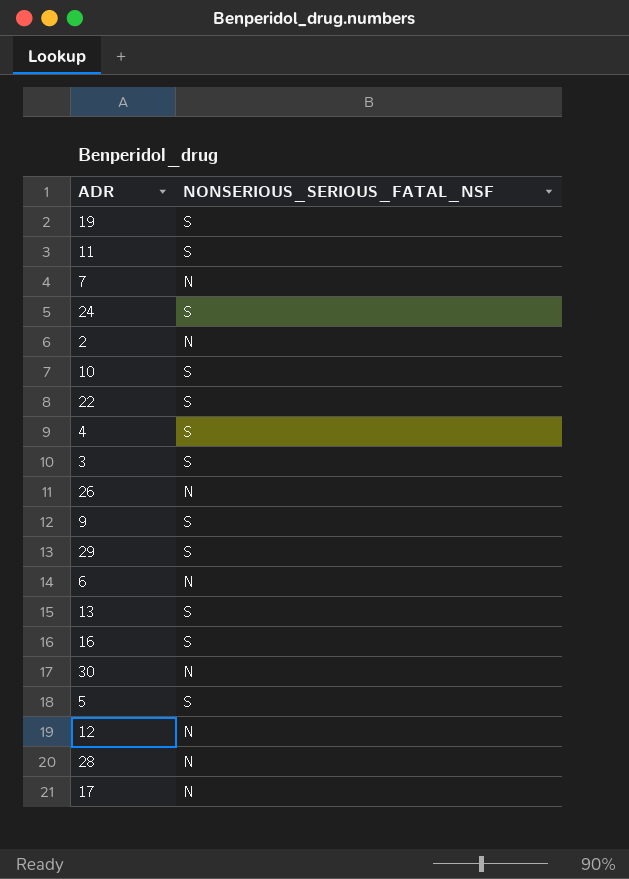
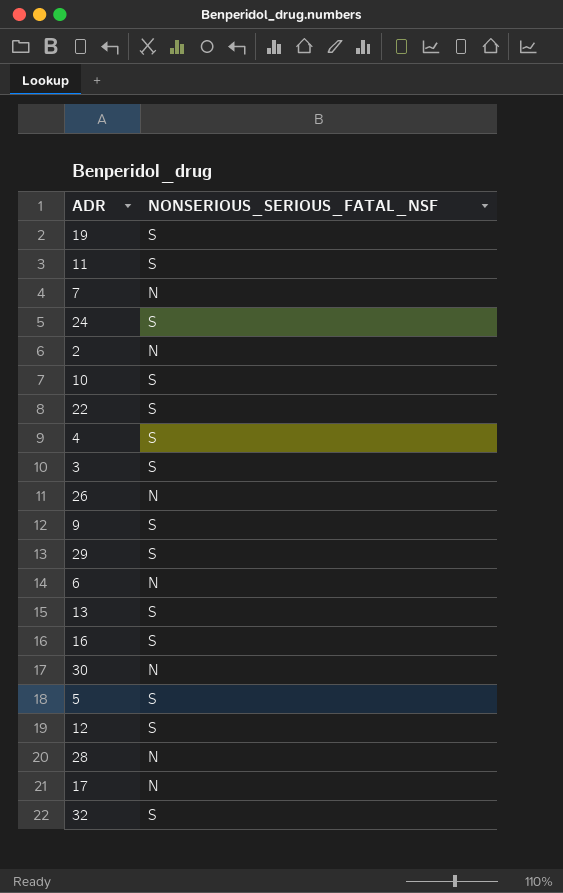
12 | NONSERIOUS_SERIOUS_FATAL_NSF: N -> S
row 32: none -> S

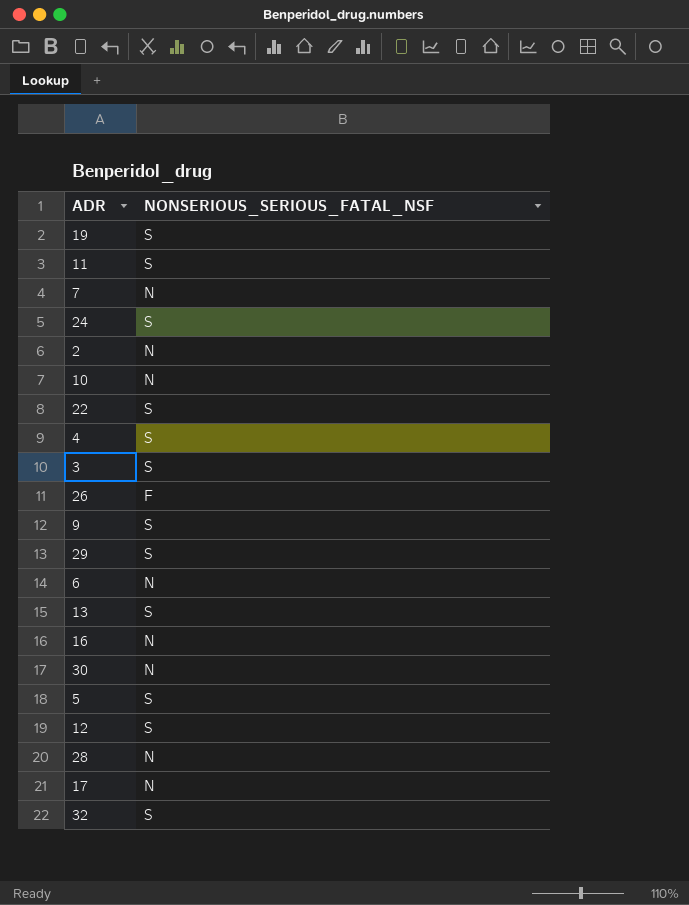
10 | NONSERIOUS_SERIOUS_FATAL_NSF: S -> N
26 | NONSERIOUS_SERIOUS_FATAL_NSF: N -> F
16 | NONSERIOUS_SERIOUS_FATAL_NSF: S -> N

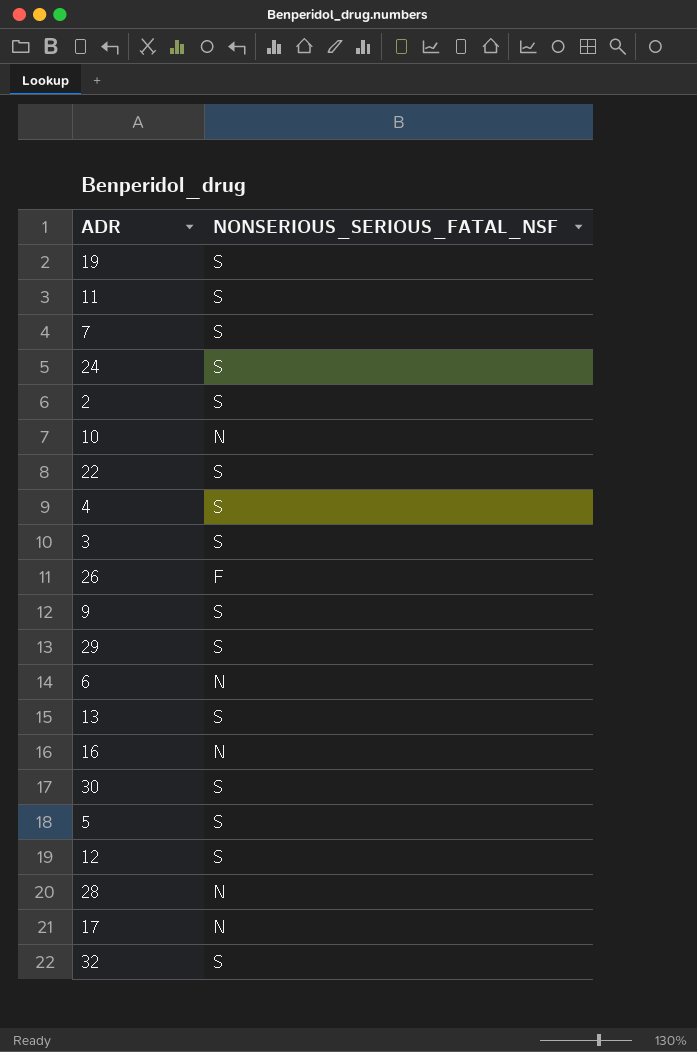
7 | NONSERIOUS_SERIOUS_FATAL_NSF: N -> S
2 | NONSERIOUS_SERIOUS_FATAL_NSF: N -> S
30 | NONSERIOUS_SERIOUS_FATAL_NSF: N -> S

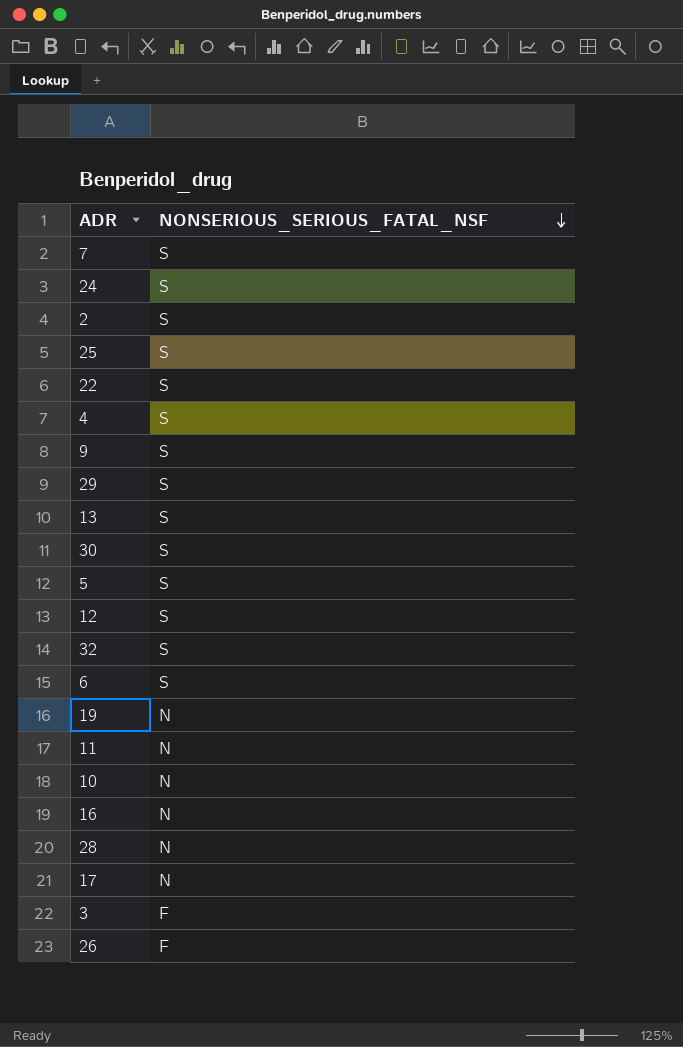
row order: none -> NONSERIOUS_SERIOUS_FATAL_NSF descending
row 25: none -> S
6 | NONSERIOUS_SERIOUS_FATAL_NSF: N -> S
19 | NONSERIOUS_SERIOUS_FATAL_NSF: S -> N
11 | NONSERIOUS_SERIOUS_FATAL_NSF: S -> N
3 | NONSERIOUS_SERIOUS_FATAL_NSF: S -> F

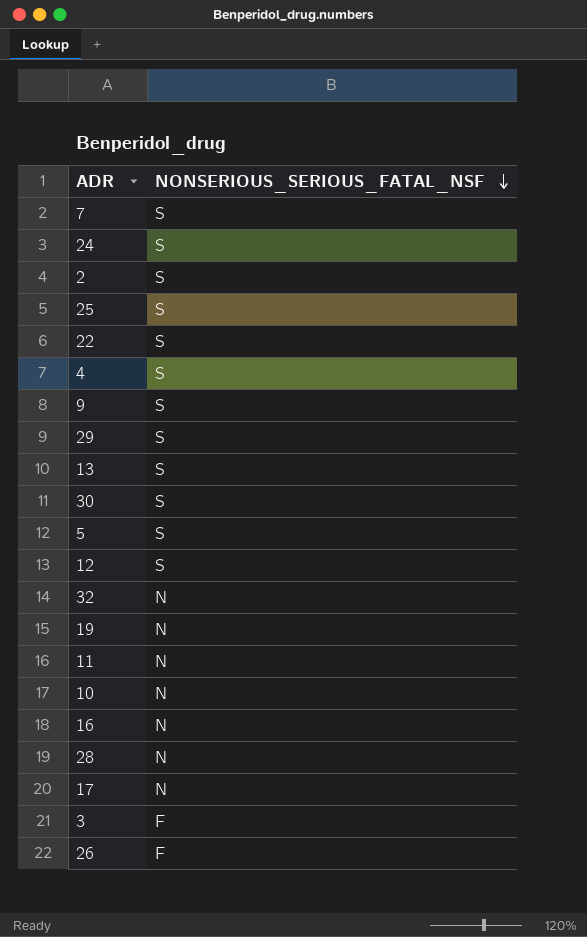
row 6: S -> none
32 | NONSERIOUS_SERIOUS_FATAL_NSF: S -> N

